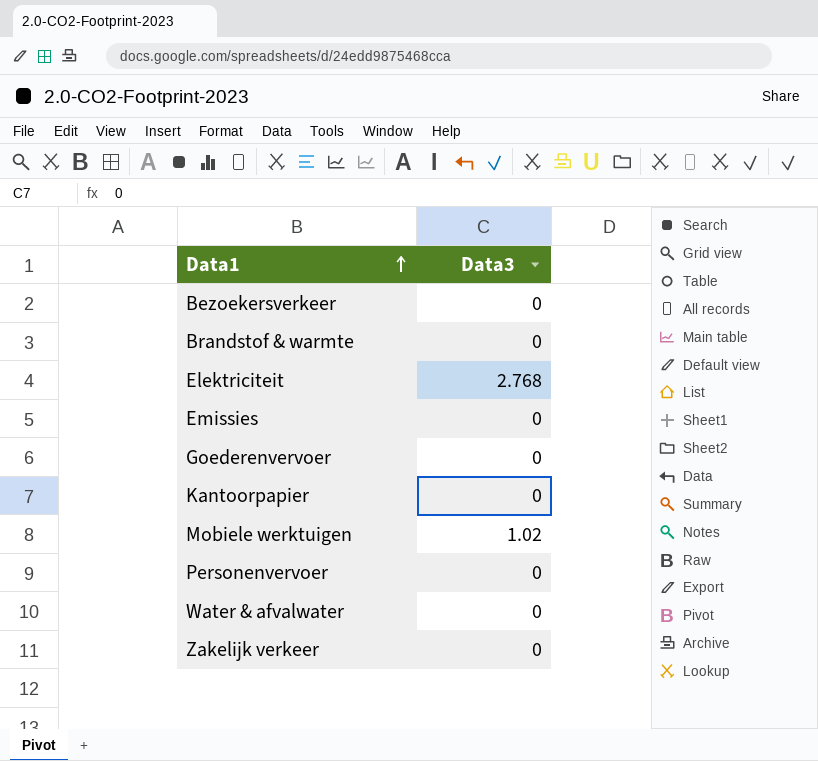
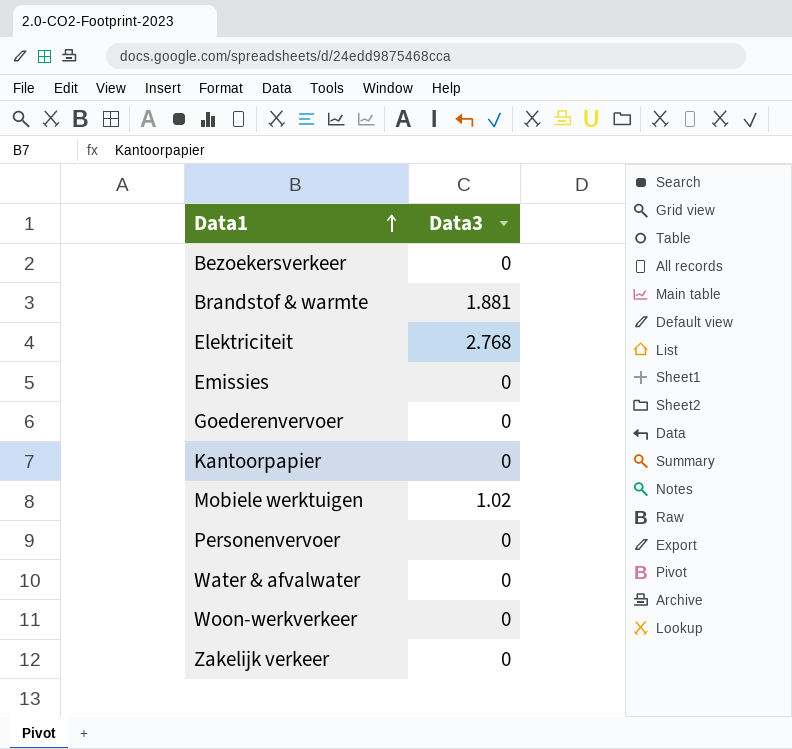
Brandstof & warmte | Data3: 0 -> 1.881
row Woon-werkverkeer: none -> 0

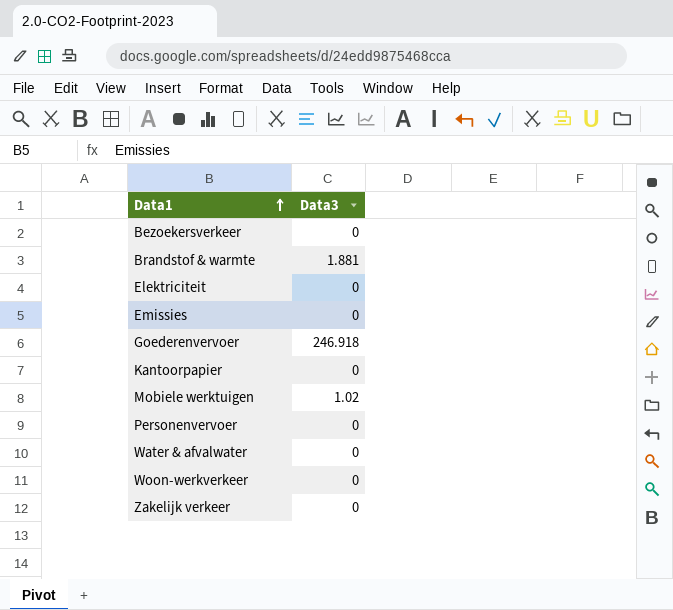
Elektriciteit | Data3: 2.768 -> 0
Goederenvervoer | Data3: 0 -> 246.918

